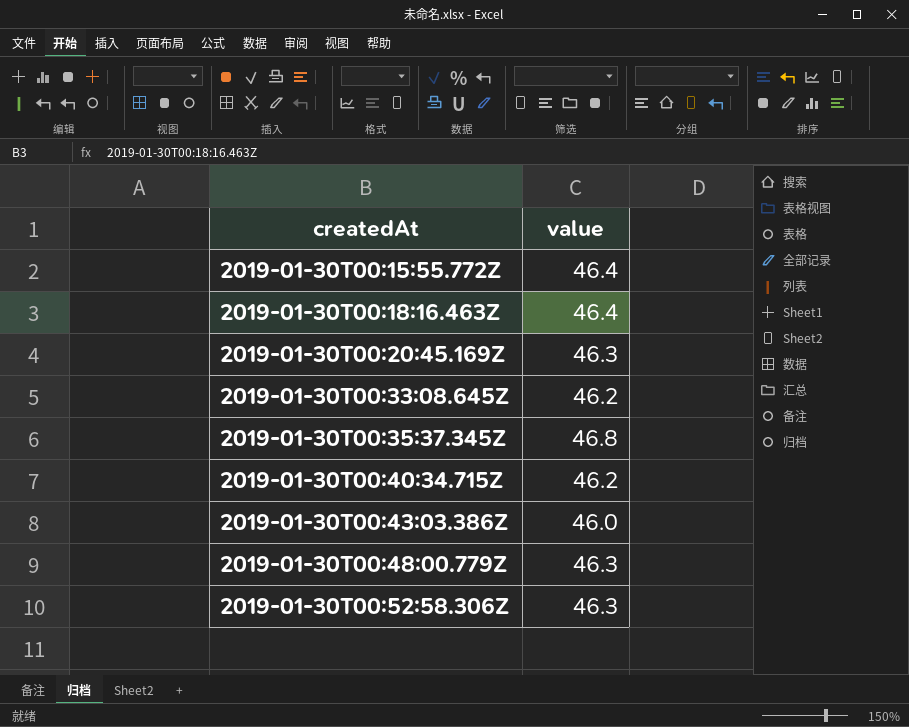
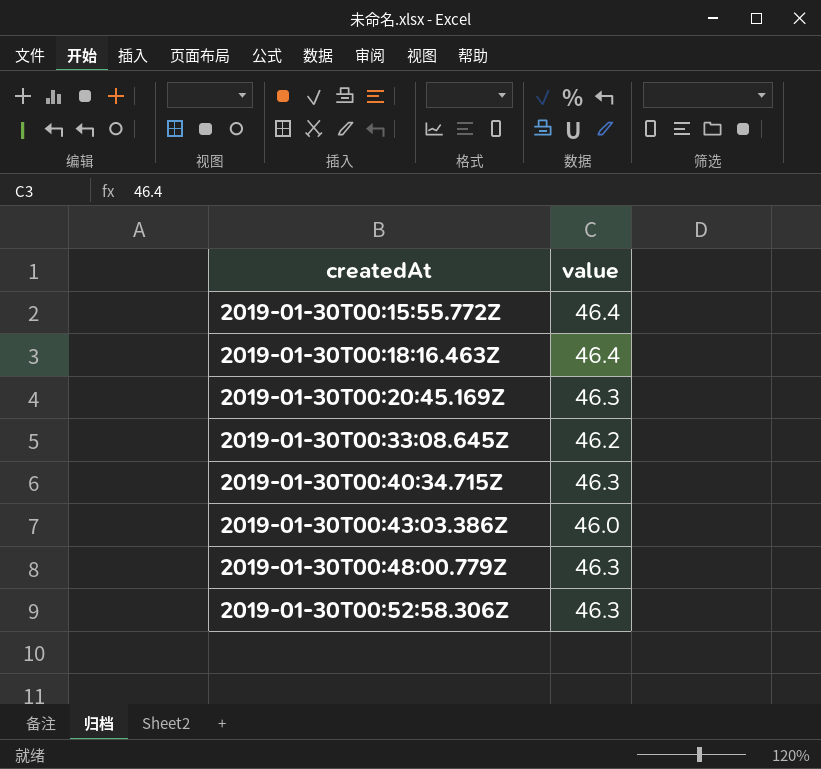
row 2019-01-30T00:35:37.345Z: 46.8 -> none
2019-01-30T00:40:34.715Z | value: 46.2 -> 46.3

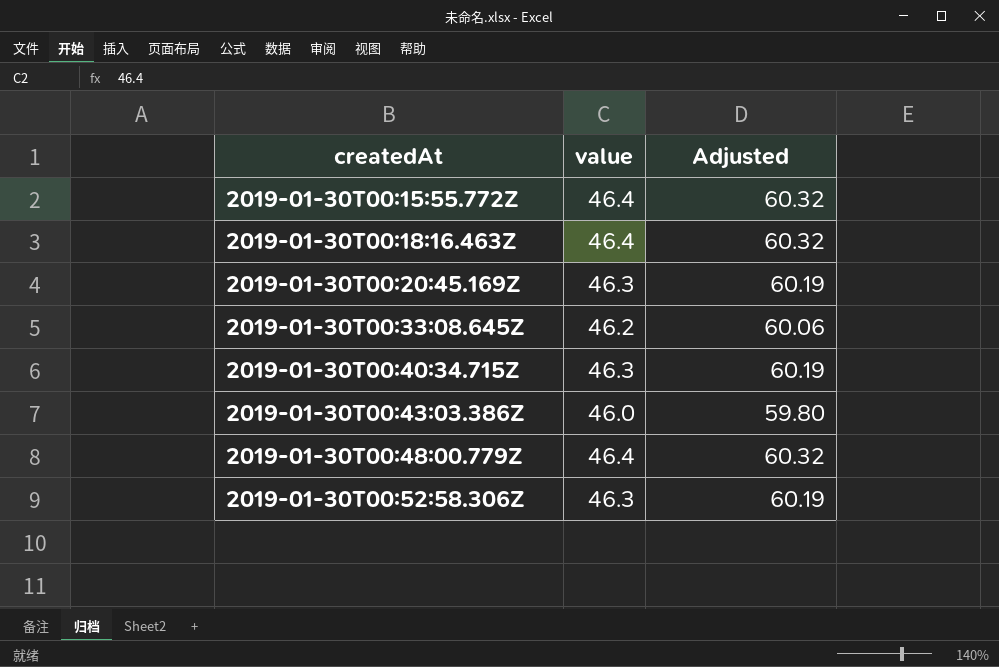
column Adjusted | formula: none -> [value] * 1.3
2019-01-30T00:48:00.779Z | value: 46.3 -> 46.4

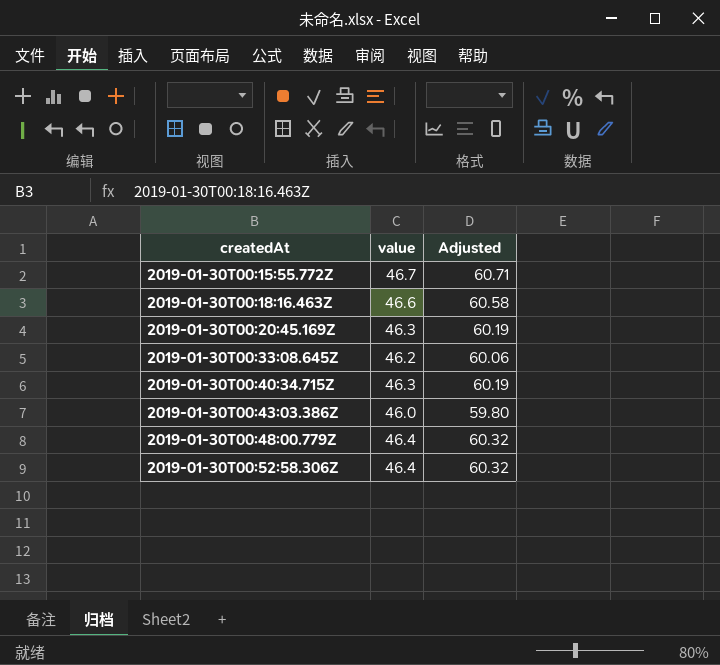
2019-01-30T00:15:55.772Z | value: 46.4 -> 46.7
2019-01-30T00:15:55.772Z | Adjusted: 60.32 -> 60.71
2019-01-30T00:18:16.463Z | value: 46.4 -> 46.6
2019-01-30T00:18:16.463Z | Adjusted: 60.32 -> 60.58
2019-01-30T00:52:58.306Z | value: 46.3 -> 46.4
2019-01-30T00:52:58.306Z | Adjusted: 60.19 -> 60.32

